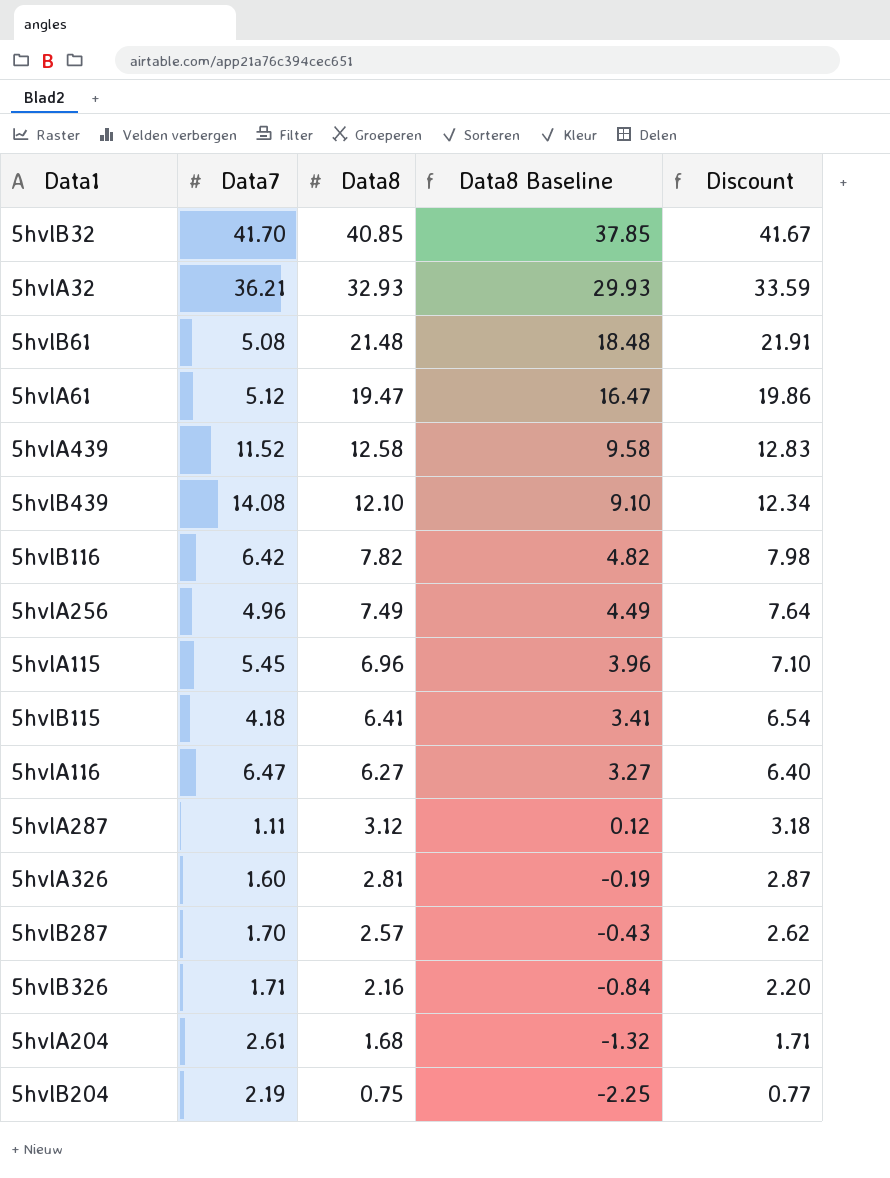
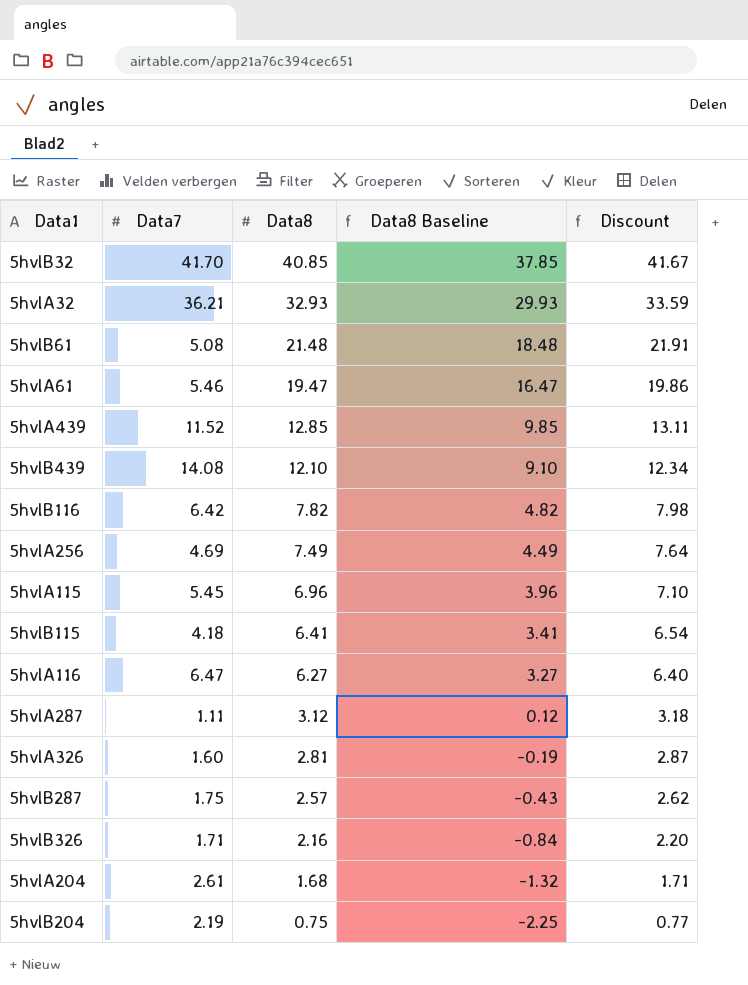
5hvlA61 | Data7: 5.12 -> 5.46
5hvlA439 | Data8: 12.58 -> 12.85
5hvlA439 | Data8 Baseline: 9.58 -> 9.85
5hvlA439 | Discount: 12.83 -> 13.11
5hvlA256 | Data7: 4.96 -> 4.69
5hvlB287 | Data7: 1.70 -> 1.75

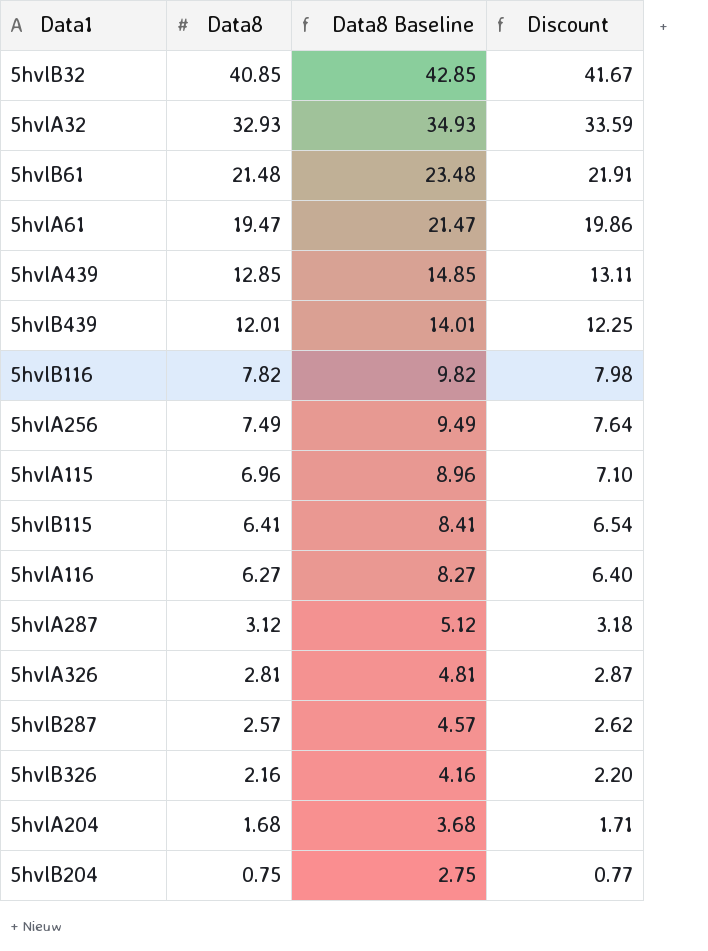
column Data7 | position: 2 -> none
column Data8 Baseline | formula: [Data8] - 3 -> [Data8] + 2
5hvlB439 | Data8: 12.10 -> 12.01
5hvlB439 | Discount: 12.34 -> 12.25

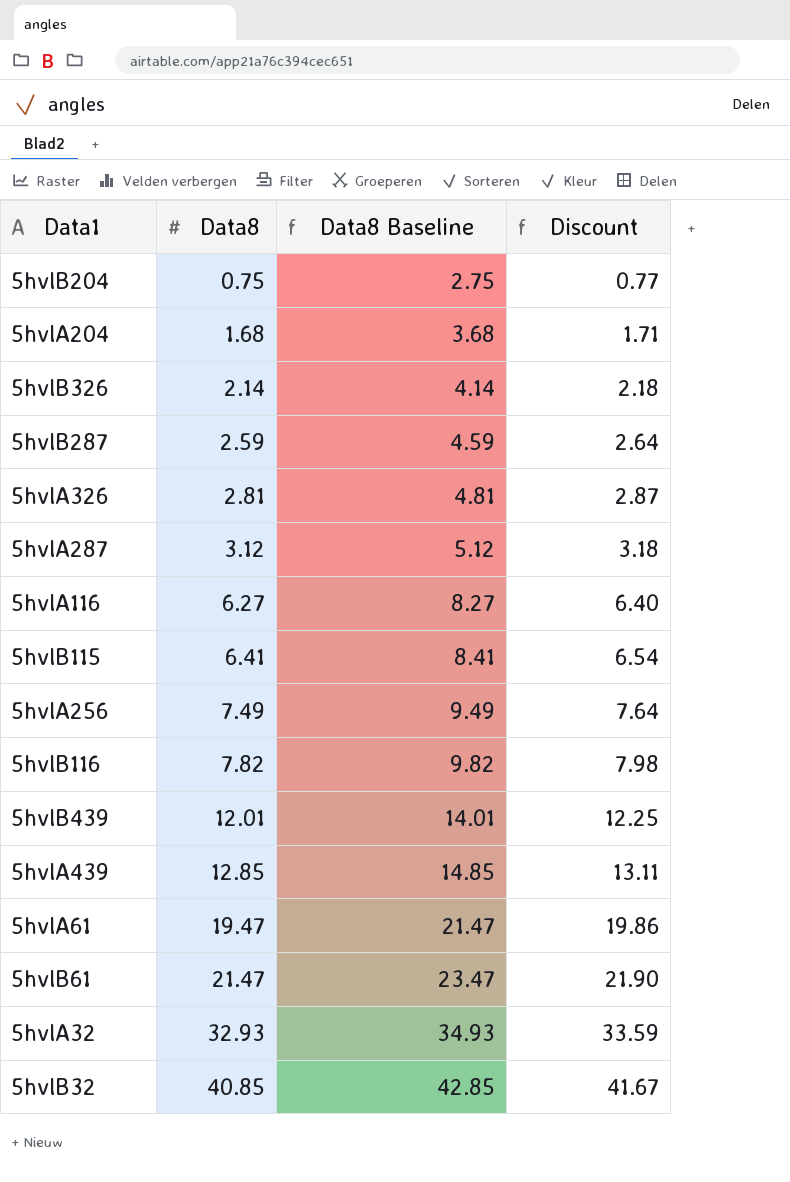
row order: Data8 descending -> Data8 ascending
row 5hvlA115: 6.96 | 8.96 | 7.10 -> none
5hvlB326 | Data8: 2.16 -> 2.14
5hvlB326 | Data8 Baseline: 4.16 -> 4.14
5hvlB326 | Discount: 2.20 -> 2.18
5hvlB287 | Data8: 2.57 -> 2.59
5hvlB287 | Data8 Baseline: 4.57 -> 4.59
5hvlB287 | Discount: 2.62 -> 2.64
5hvlB61 | Data8: 21.48 -> 21.47
5hvlB61 | Data8 Baseline: 23.48 -> 23.47
5hvlB61 | Discount: 21.91 -> 21.90

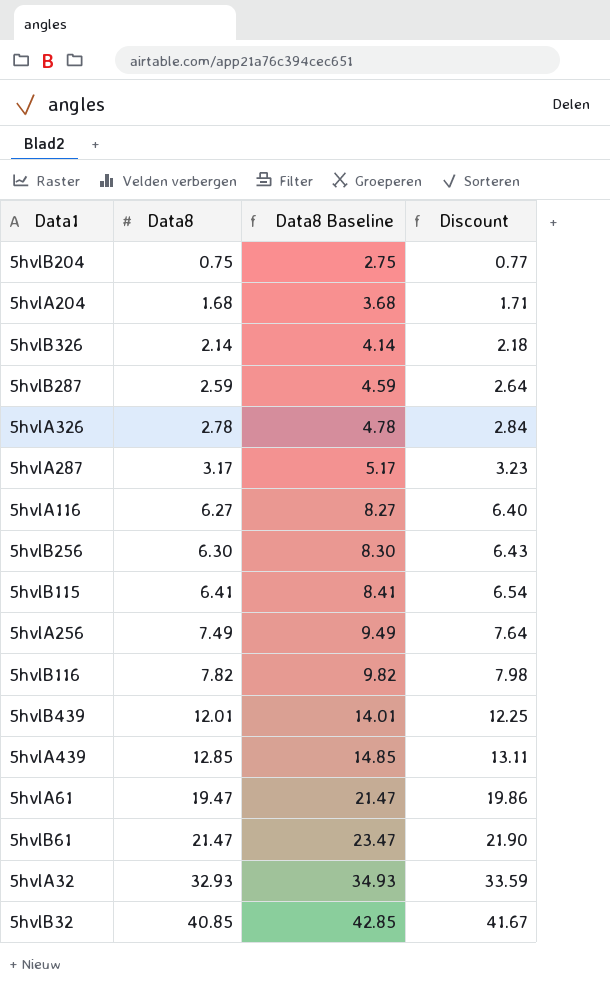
5hvlA326 | Data8: 2.81 -> 2.78
5hvlA326 | Data8 Baseline: 4.81 -> 4.78
5hvlA326 | Discount: 2.87 -> 2.84
5hvlA287 | Data8: 3.12 -> 3.17
5hvlA287 | Data8 Baseline: 5.12 -> 5.17
5hvlA287 | Discount: 3.18 -> 3.23
row 5hvlB256: none -> 6.30 | 8.30 | 6.43

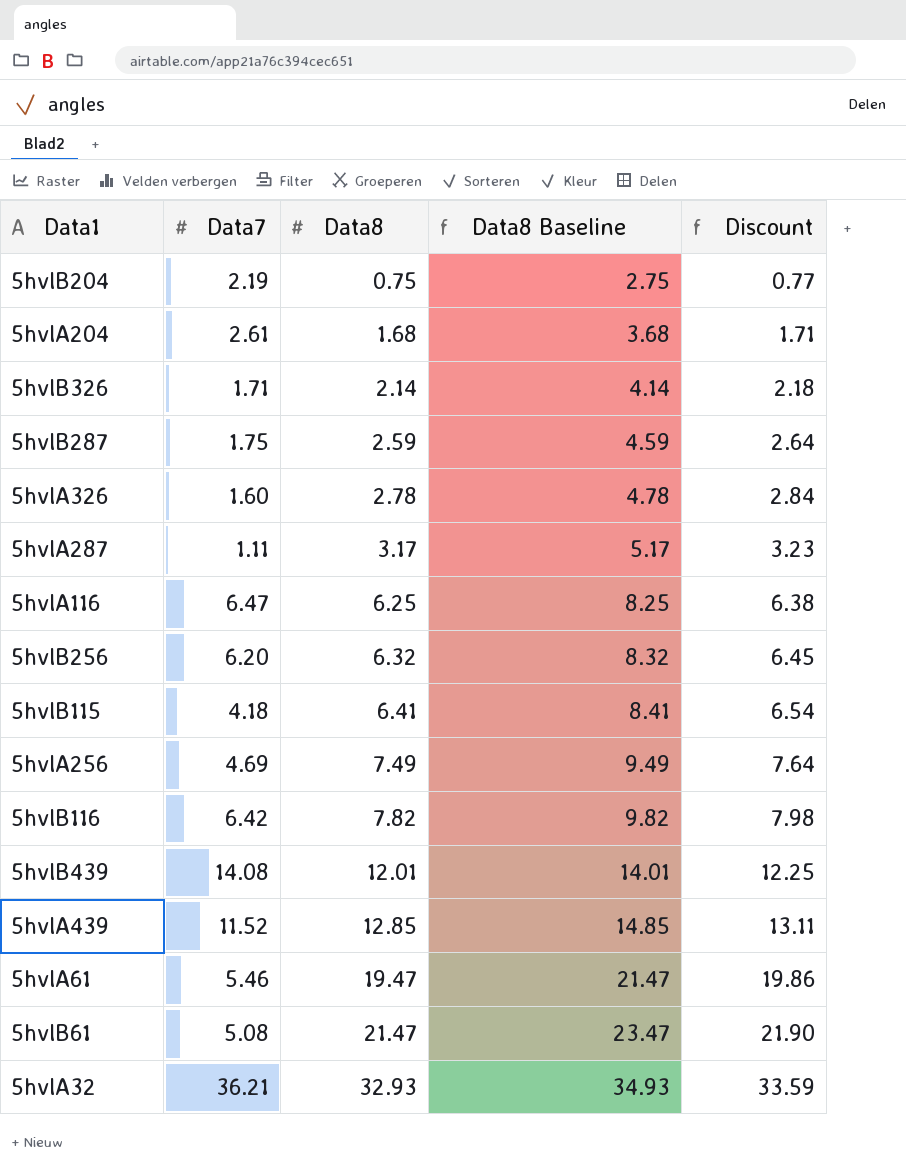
column Data7 | position: none -> 2
row 5hvlB32: 40.85 | 42.85 | 41.67 -> none
5hvlA116 | Data8: 6.27 -> 6.25
5hvlA116 | Data8 Baseline: 8.27 -> 8.25
5hvlA116 | Discount: 6.40 -> 6.38
5hvlB256 | Data8: 6.30 -> 6.32
5hvlB256 | Data8 Baseline: 8.30 -> 8.32
5hvlB256 | Discount: 6.43 -> 6.45

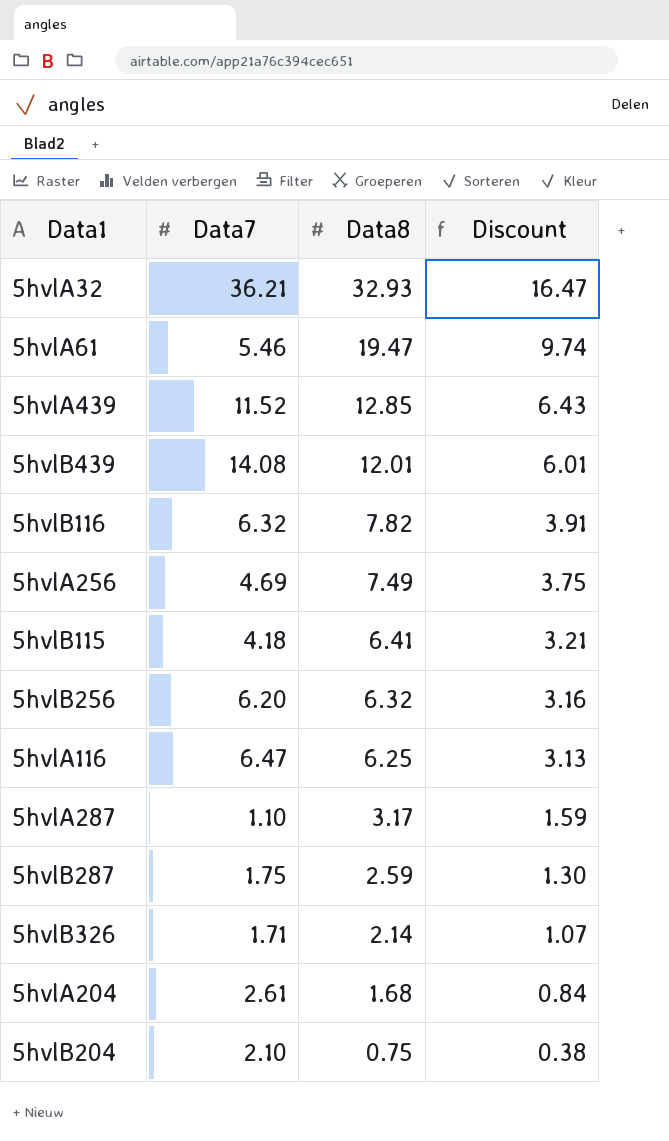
row order: Data8 ascending -> Data8 descending
column Data8 Baseline | formula: [Data8] + 2 -> none
column Discount | formula: [Data8] * 1.02 -> [Data8] * 0.5
row 5hvlA326: 1.60 | 2.78 | 4.78 | 2.84 -> none
row 5hvlB61: 5.08 | 21.47 | 23.47 | 21.90 -> none
5hvlB116 | Data7: 6.42 -> 6.32
5hvlA287 | Data7: 1.11 -> 1.10
5hvlB204 | Data7: 2.19 -> 2.10

